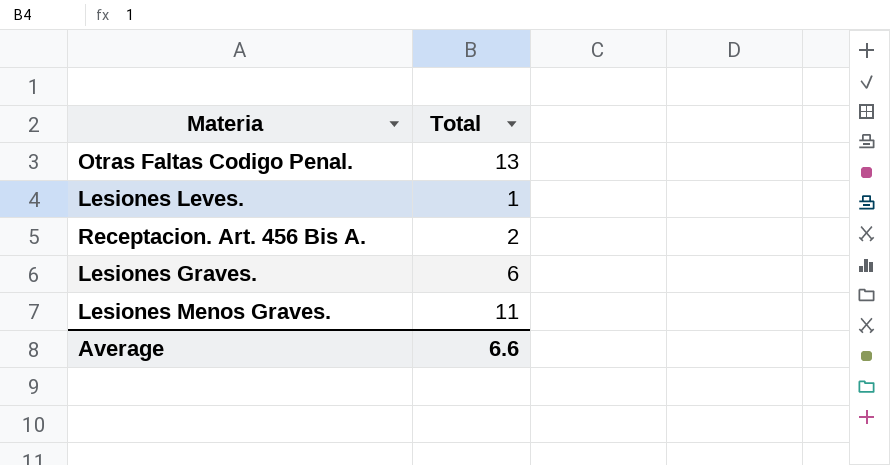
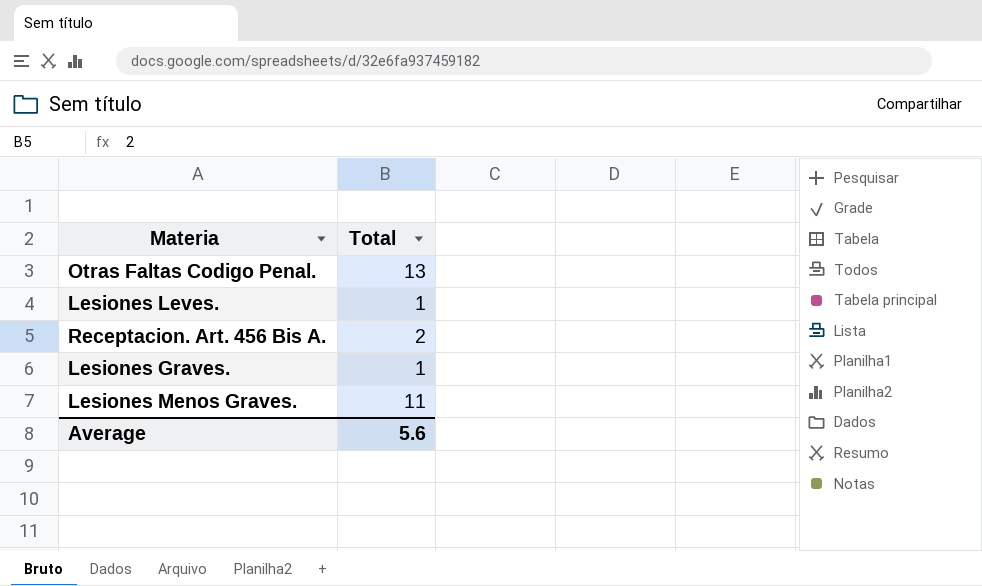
Lesiones Graves. | Total: 6 -> 1
Average | Total: 6.6 -> 5.6

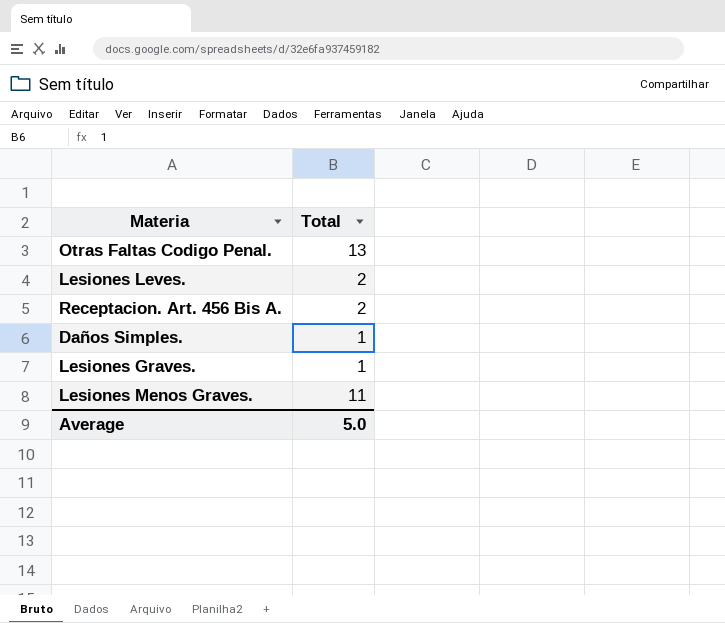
Lesiones Leves. | Total: 1 -> 2
row Daños Simples.: none -> 1
Average | Total: 5.6 -> 5.0

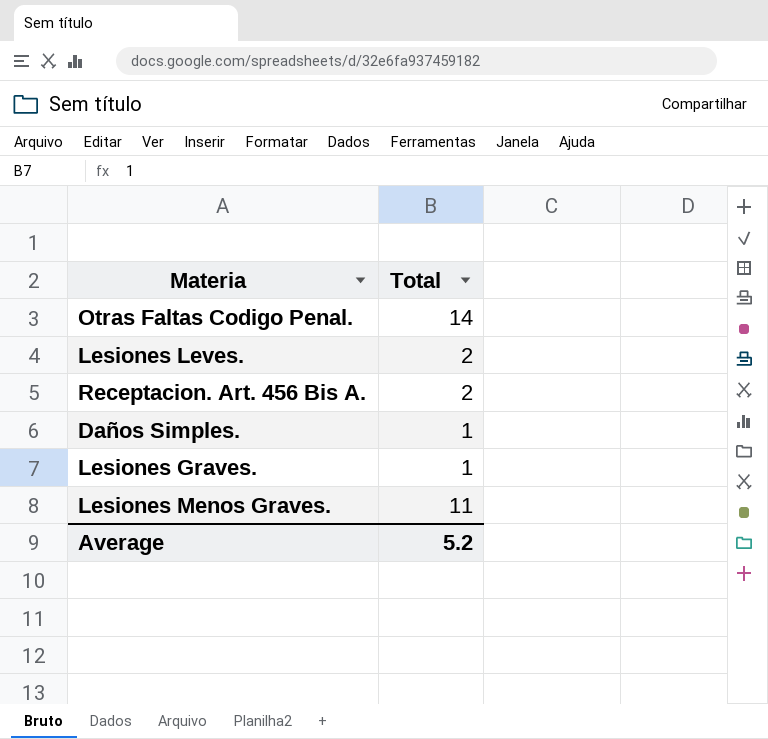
Otras Faltas Codigo Penal. | Total: 13 -> 14
Average | Total: 5.0 -> 5.2

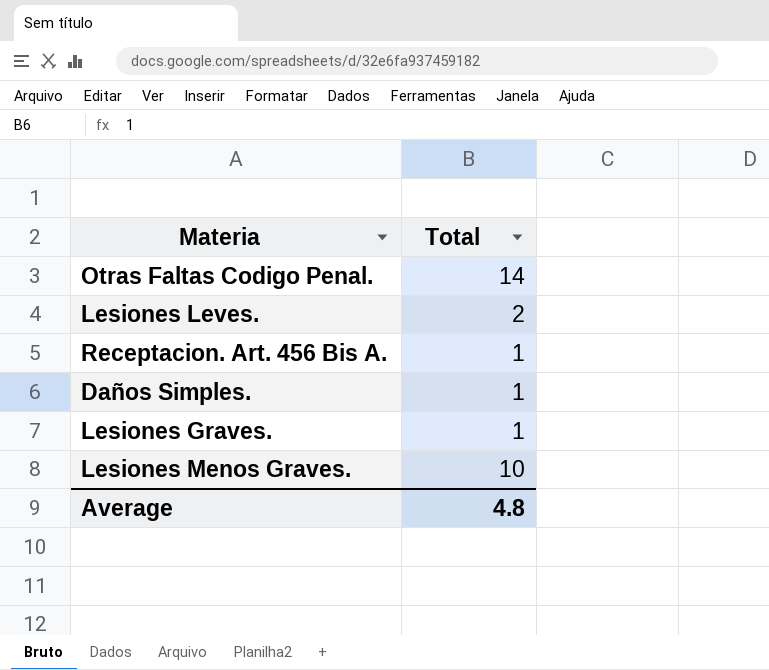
Receptacion. Art. 456 Bis A. | Total: 2 -> 1
Lesiones Menos Graves. | Total: 11 -> 10
Average | Total: 5.2 -> 4.8

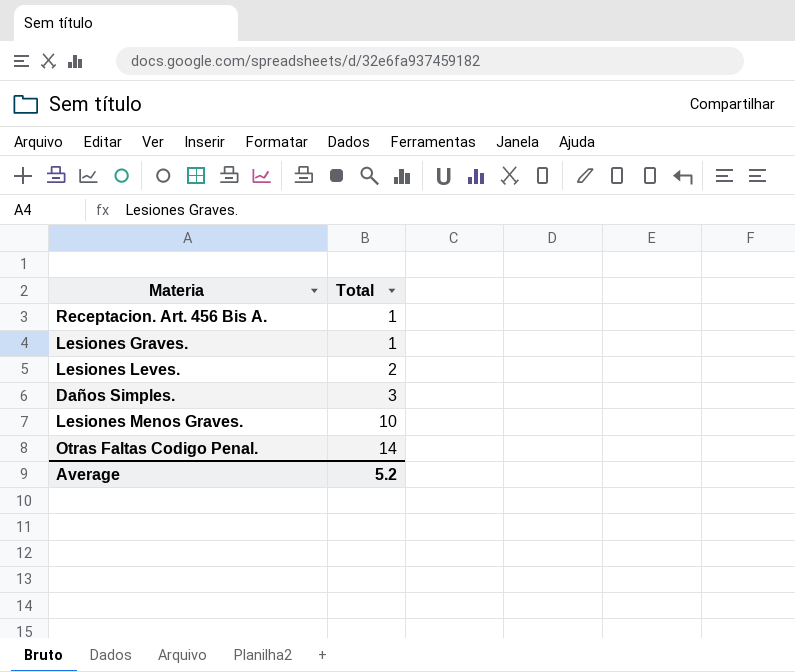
row order: none -> Total ascending
Daños Simples. | Total: 1 -> 3
Average | Total: 4.8 -> 5.2

